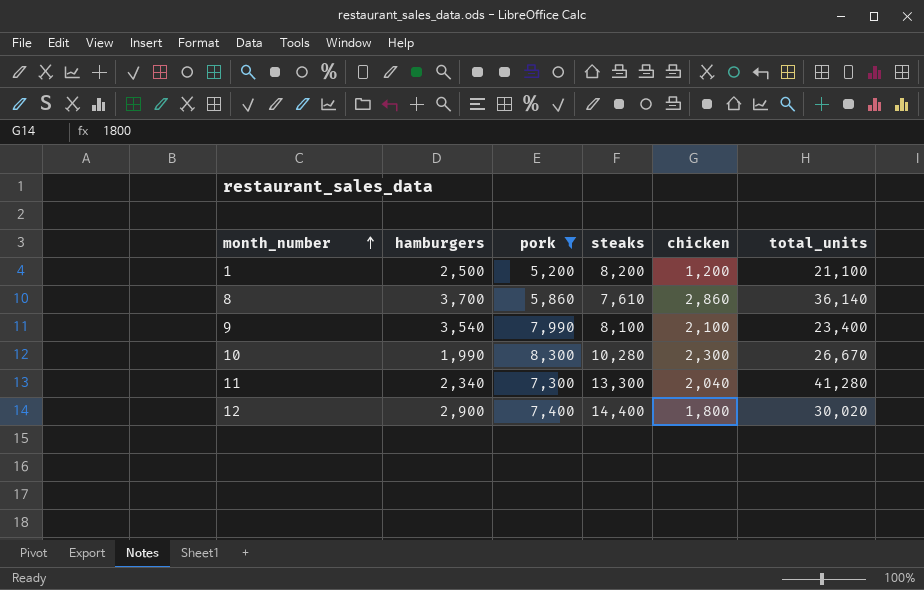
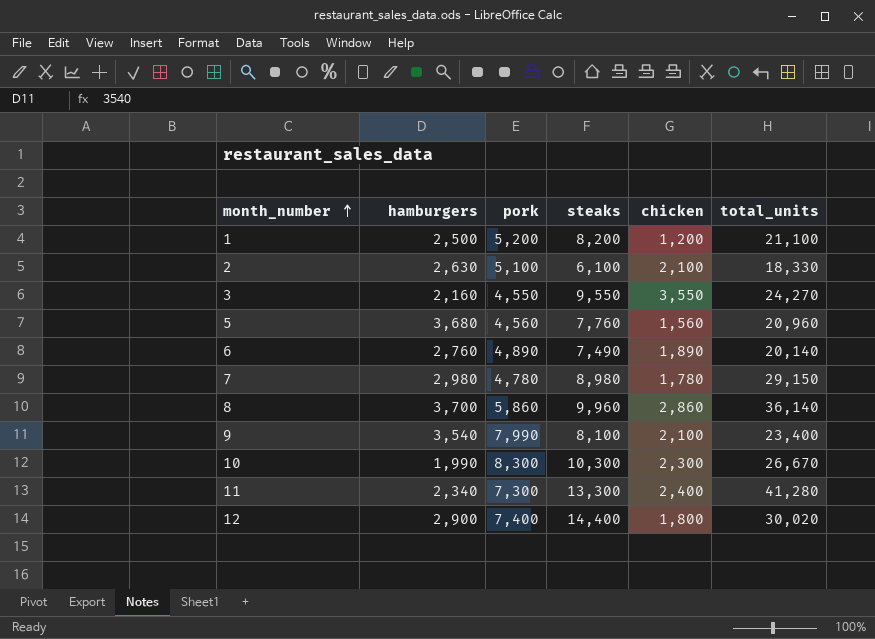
filter: pork >= 5,200 -> none
8 | steaks: 7,610 -> 9,960
10 | steaks: 10,280 -> 10,300
11 | chicken: 2,040 -> 2,400

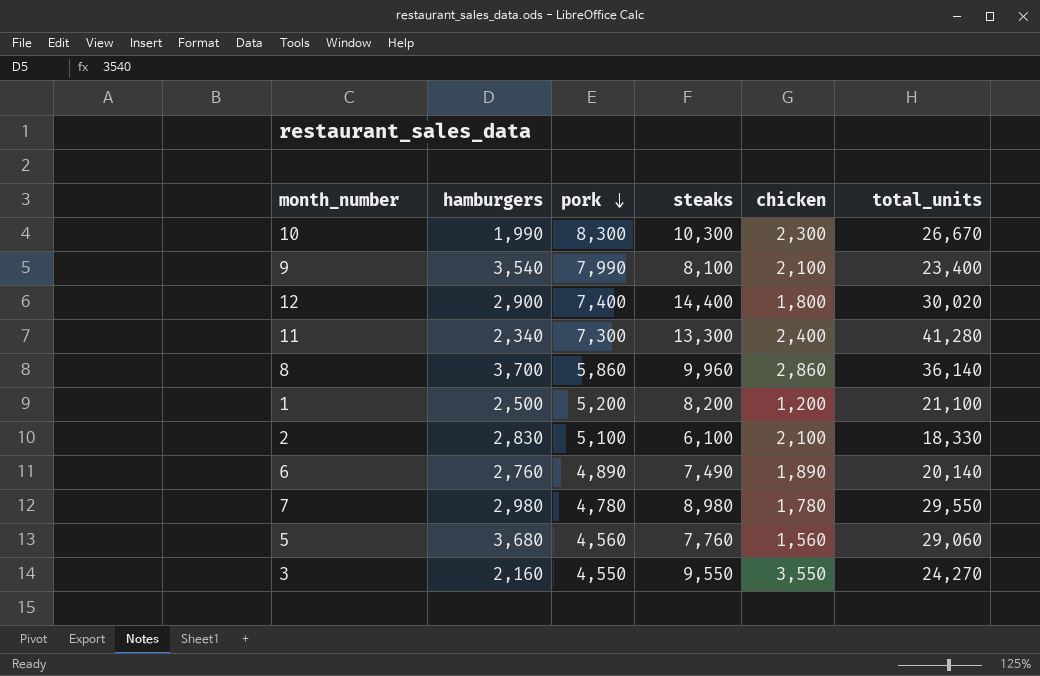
row order: month_number ascending -> pork descending
2 | hamburgers: 2,630 -> 2,830
7 | total_units: 29,150 -> 29,550
5 | total_units: 20,960 -> 29,060

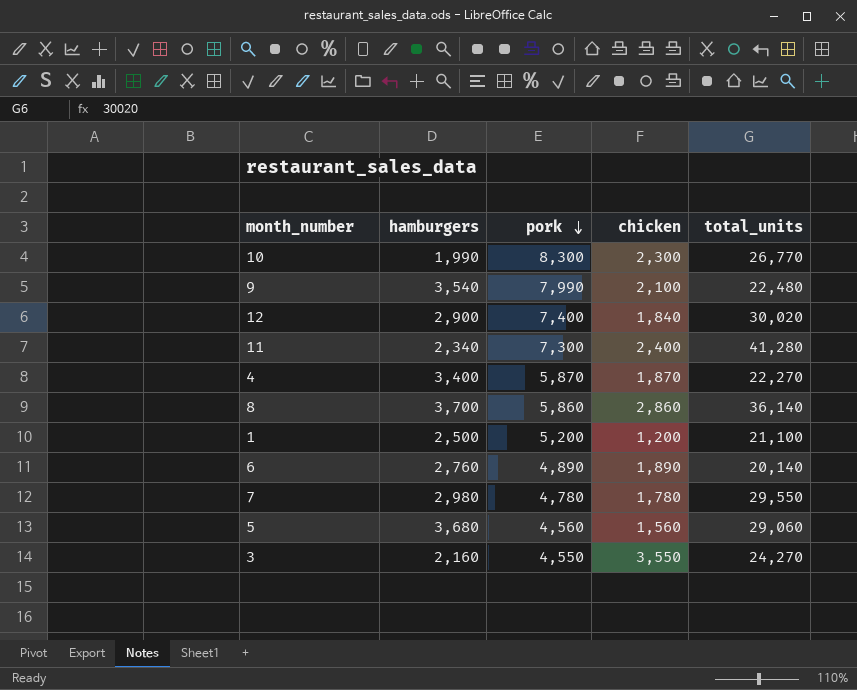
column steaks | position: 4 -> none
row 2: 2,830 | 5,100 | 6,100 | 2,100 | 18,330 -> none
10 | total_units: 26,670 -> 26,770
9 | total_units: 23,400 -> 22,480
12 | chicken: 1,800 -> 1,840
row 4: none -> 3,400 | 5,870 | 1,870 | 22,270

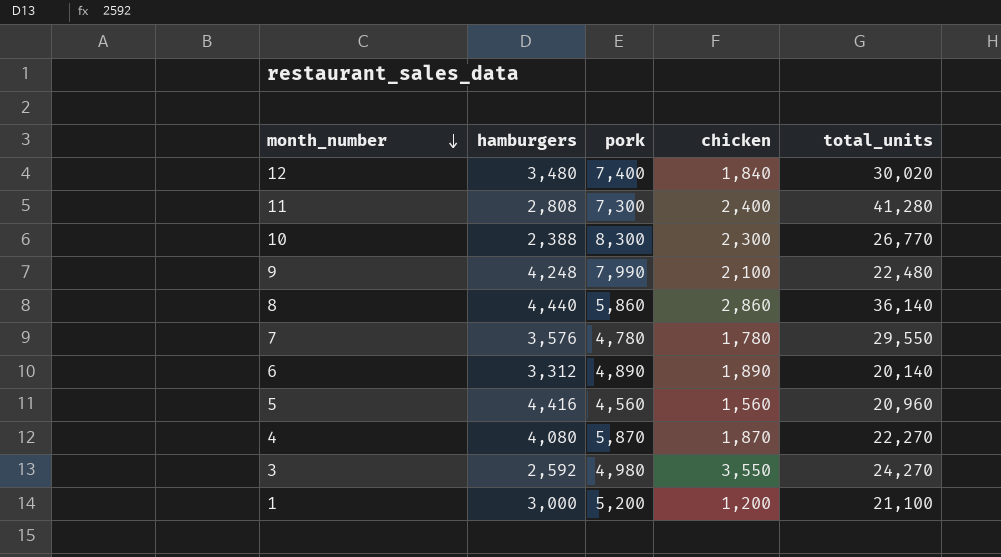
row order: pork descending -> month_number descending
12 | hamburgers: 2,900 -> 3,480
11 | hamburgers: 2,340 -> 2,808
10 | hamburgers: 1,990 -> 2,388
9 | hamburgers: 3,540 -> 4,248
8 | hamburgers: 3,700 -> 4,440
7 | hamburgers: 2,980 -> 3,576
6 | hamburgers: 2,760 -> 3,312
5 | hamburgers: 3,680 -> 4,416
5 | total_units: 29,060 -> 20,960
4 | hamburgers: 3,400 -> 4,080
3 | hamburgers: 2,160 -> 2,592
3 | pork: 4,550 -> 4,980
1 | hamburgers: 2,500 -> 3,000

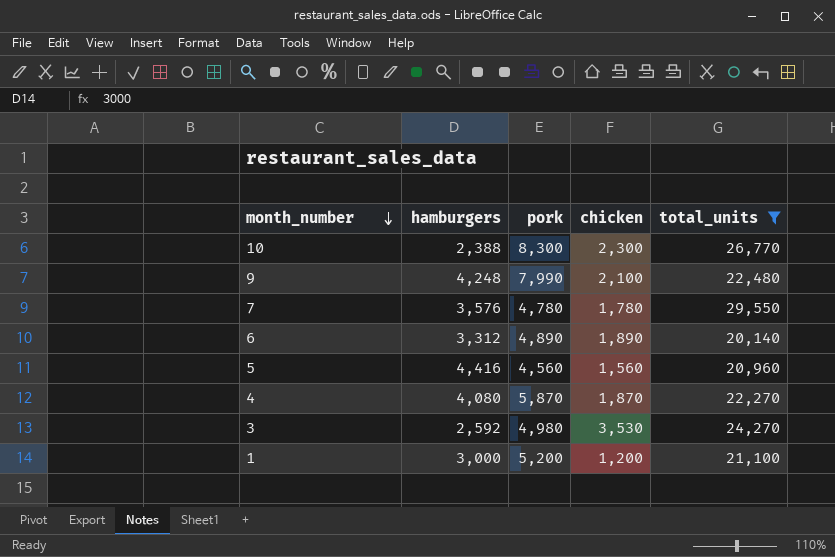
filter: none -> total_units <= 29,550
3 | chicken: 3,550 -> 3,530

